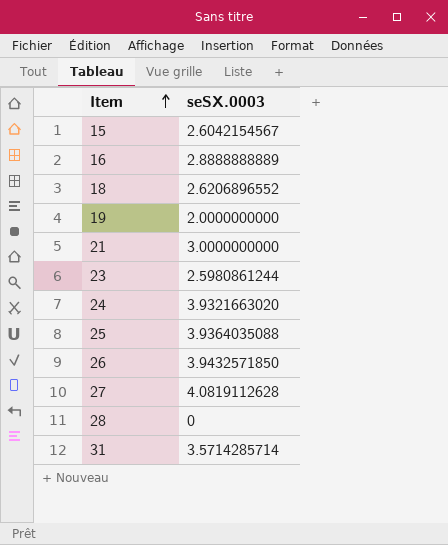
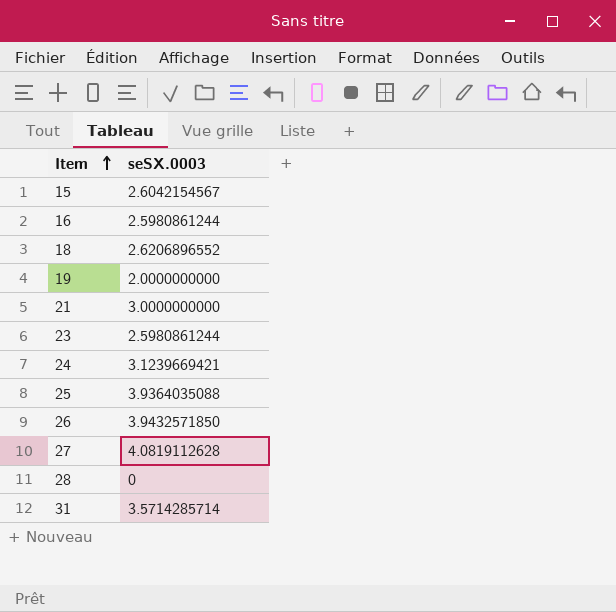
16 | seSX.0003: 2.8888888889 -> 2.5980861244
24 | seSX.0003: 3.9321663020 -> 3.1239669421

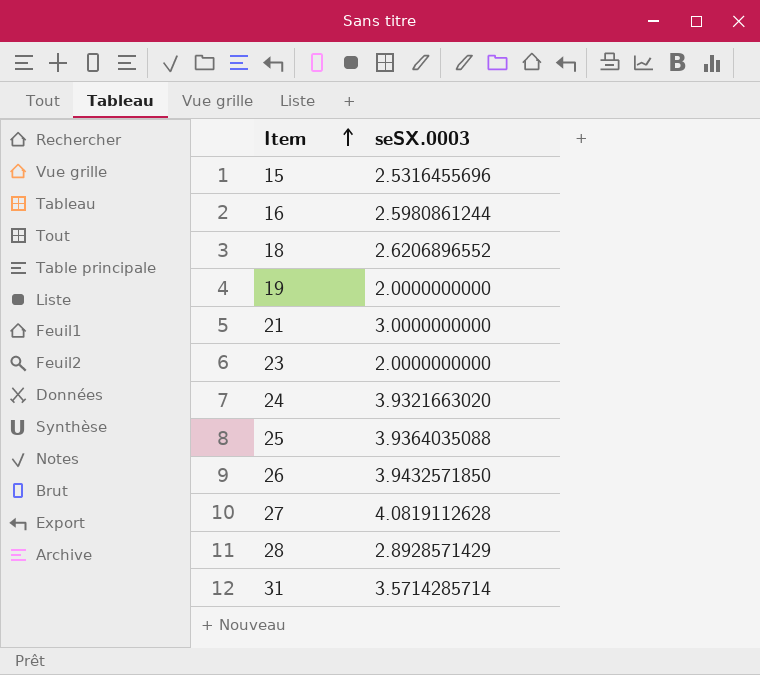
15 | seSX.0003: 2.6042154567 -> 2.5316455696
23 | seSX.0003: 2.5980861244 -> 2.0000000000
24 | seSX.0003: 3.1239669421 -> 3.9321663020
28 | seSX.0003: 0 -> 2.8928571429

